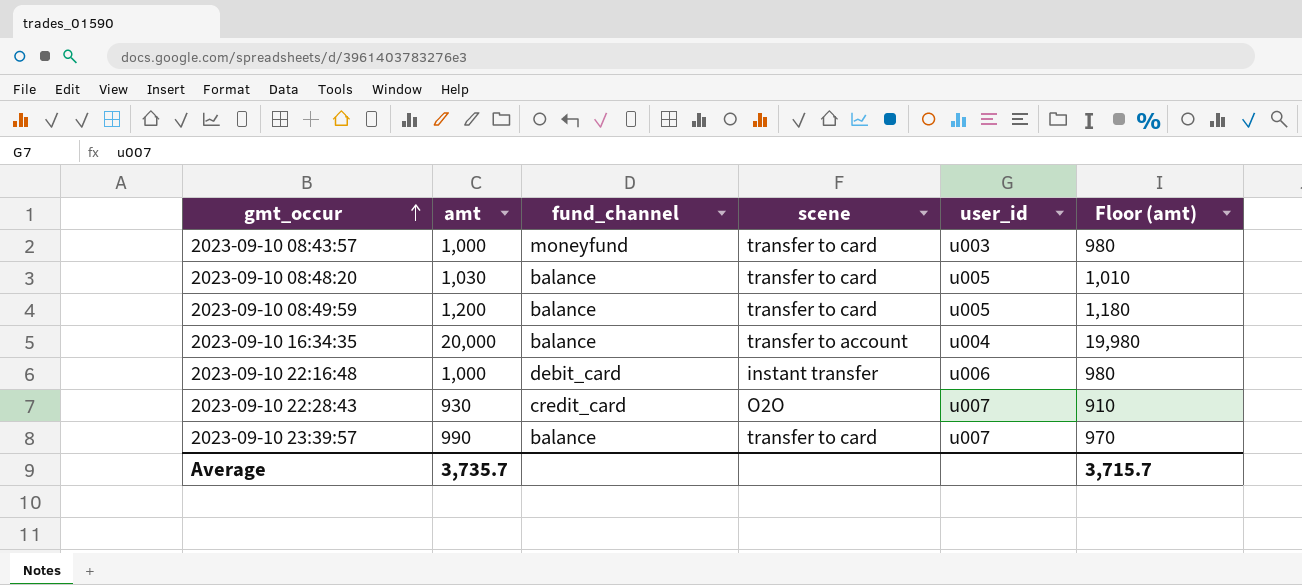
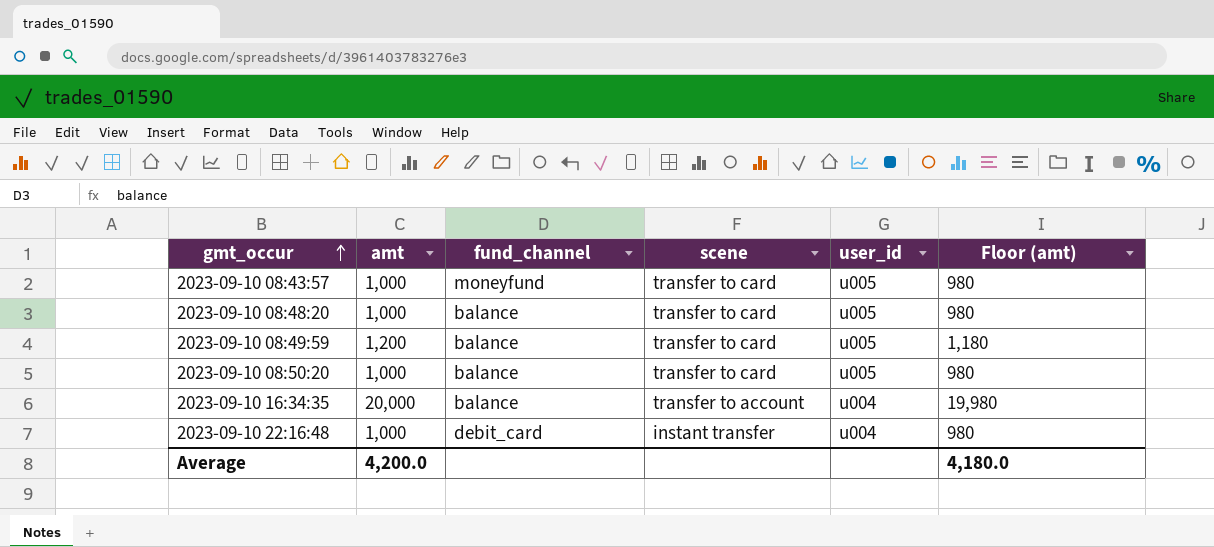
row 2023-09-10 22:28:43: 930 | credit_card | O2O | u007 | 910 -> none
row 2023-09-10 23:39:57: 990 | balance | transfer to card | u007 | 970 -> none
2023-09-10 08:43:57 | user_id: u003 -> u005
2023-09-10 08:48:20 | amt: 1,030 -> 1,000
2023-09-10 08:48:20 | Floor (amt): 1,010 -> 980
row 2023-09-10 08:50:20: none -> 1,000 | balance | transfer to card | u005 | 980
2023-09-10 22:16:48 | user_id: u006 -> u004
Average | amt: 3,735.7 -> 4,200.0
Average | Floor (amt): 3,715.7 -> 4,180.0

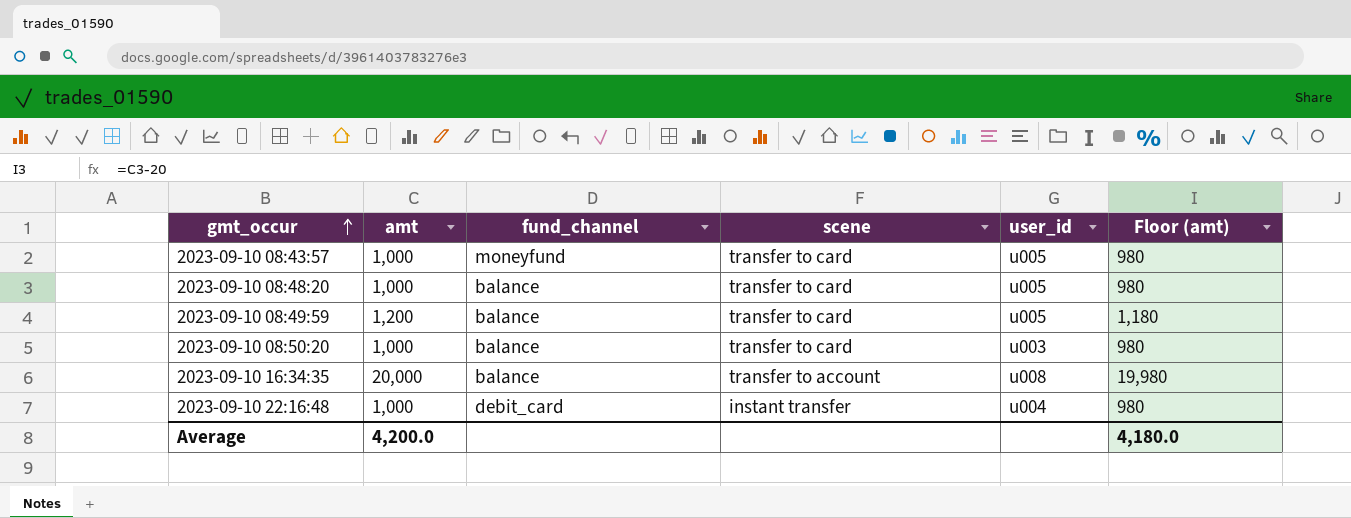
2023-09-10 08:50:20 | user_id: u005 -> u003
2023-09-10 16:34:35 | user_id: u004 -> u008

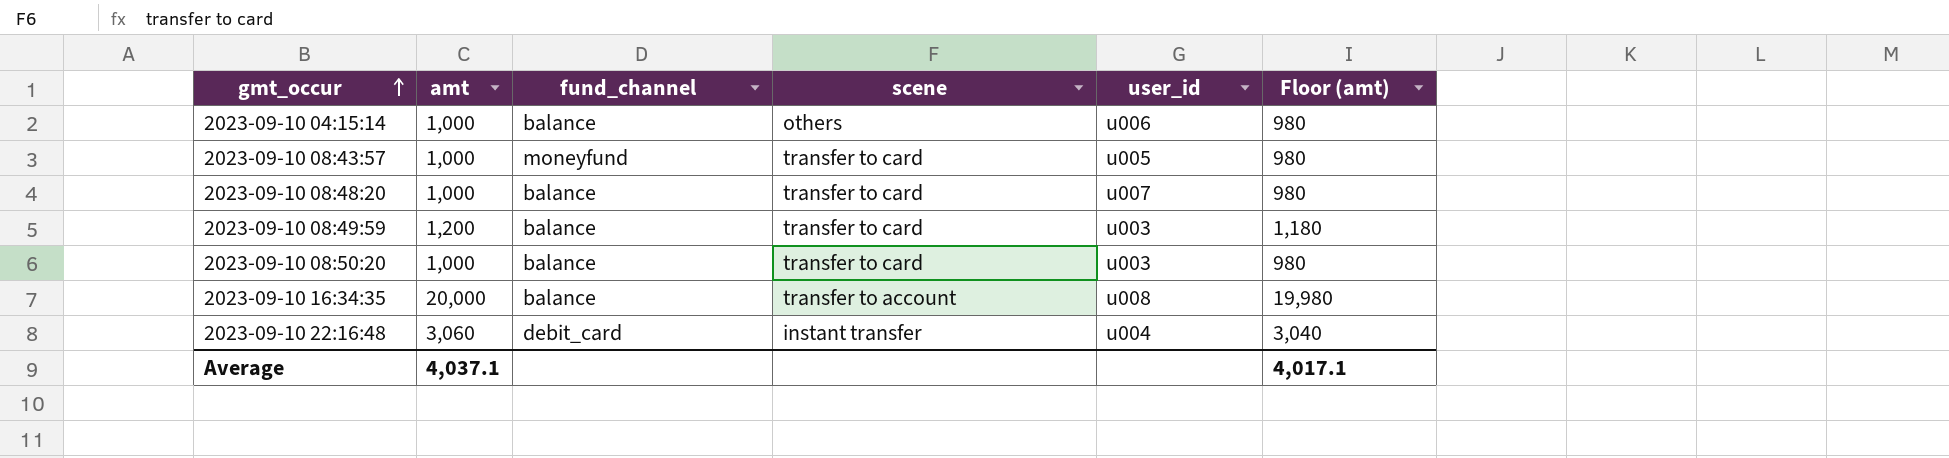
row 2023-09-10 04:15:14: none -> 1,000 | balance | others | u006 | 980
2023-09-10 08:48:20 | user_id: u005 -> u007
2023-09-10 08:49:59 | user_id: u005 -> u003
2023-09-10 22:16:48 | amt: 1,000 -> 3,060
2023-09-10 22:16:48 | Floor (amt): 980 -> 3,040
Average | amt: 4,200.0 -> 4,037.1
Average | Floor (amt): 4,180.0 -> 4,017.1

